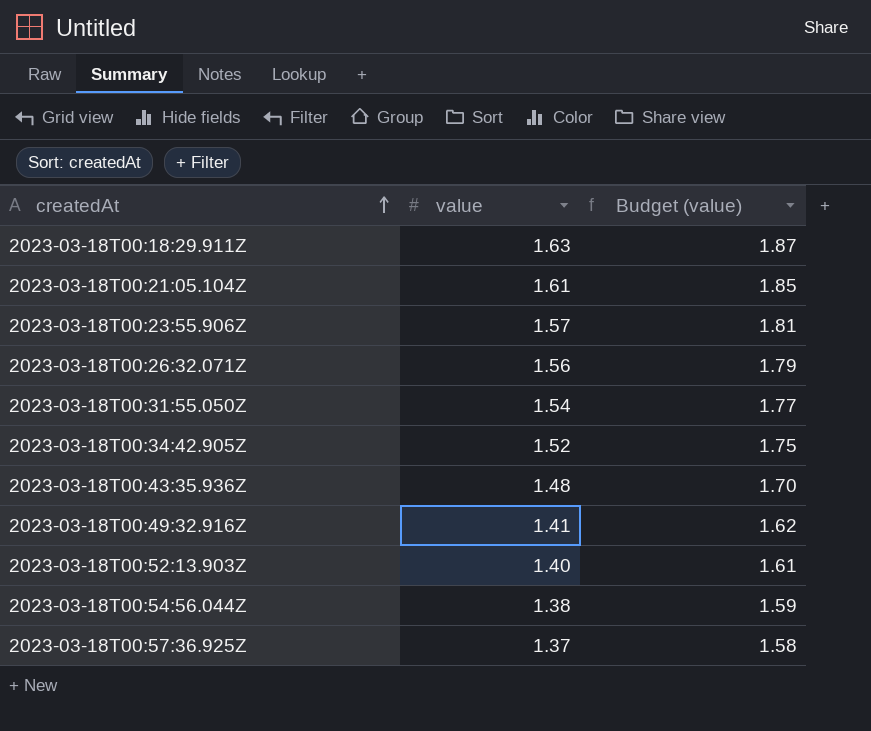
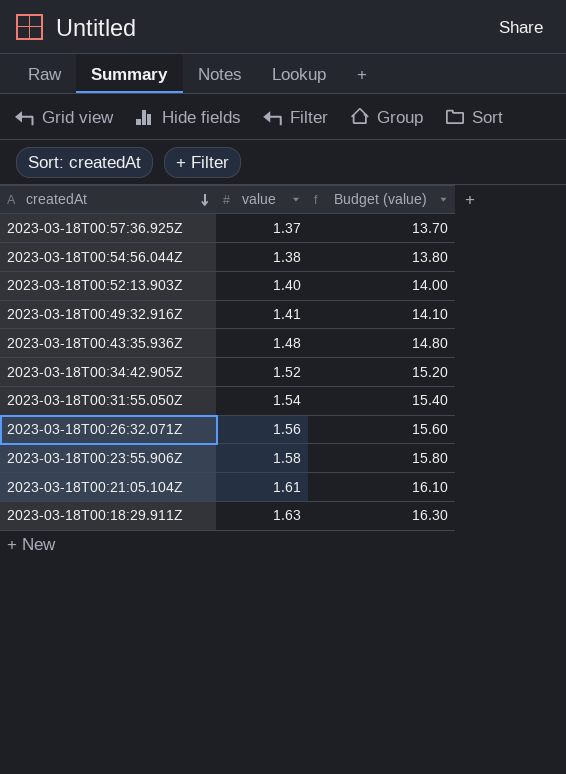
row order: createdAt ascending -> createdAt descending
column Budget (value) | formula: [value] * 1.15 -> [value] * 10
2023-03-18T00:23:55.906Z | value: 1.57 -> 1.58

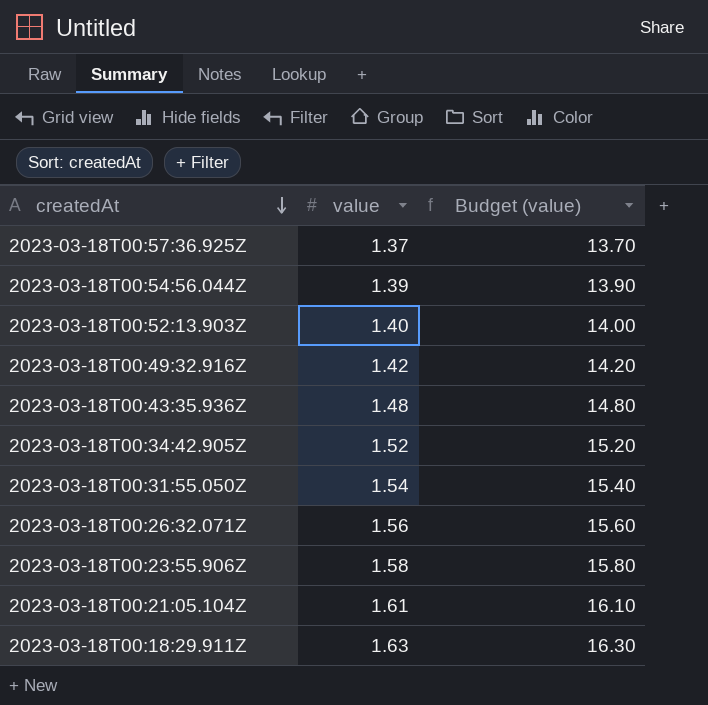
2023-03-18T00:54:56.044Z | value: 1.38 -> 1.39
2023-03-18T00:54:56.044Z | Budget (value): 13.80 -> 13.90
2023-03-18T00:49:32.916Z | value: 1.41 -> 1.42
2023-03-18T00:49:32.916Z | Budget (value): 14.10 -> 14.20

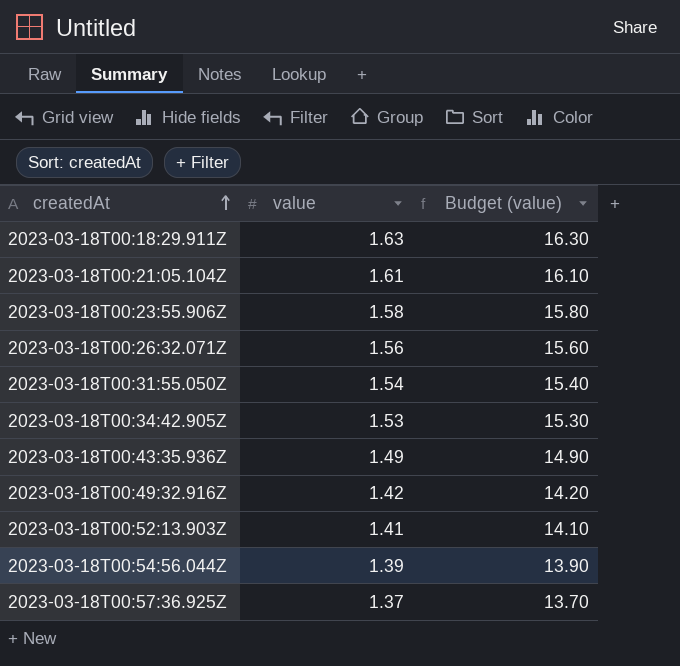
row order: createdAt descending -> createdAt ascending
2023-03-18T00:34:42.905Z | value: 1.52 -> 1.53
2023-03-18T00:34:42.905Z | Budget (value): 15.20 -> 15.30
2023-03-18T00:43:35.936Z | value: 1.48 -> 1.49
2023-03-18T00:43:35.936Z | Budget (value): 14.80 -> 14.90
2023-03-18T00:52:13.903Z | value: 1.40 -> 1.41
2023-03-18T00:52:13.903Z | Budget (value): 14.00 -> 14.10

